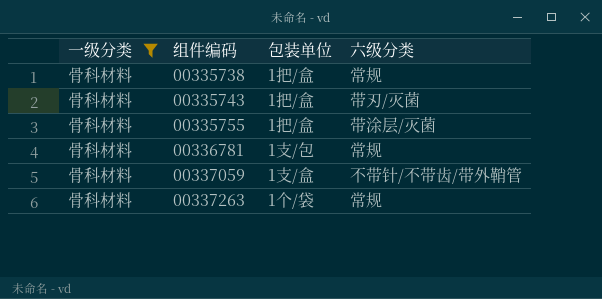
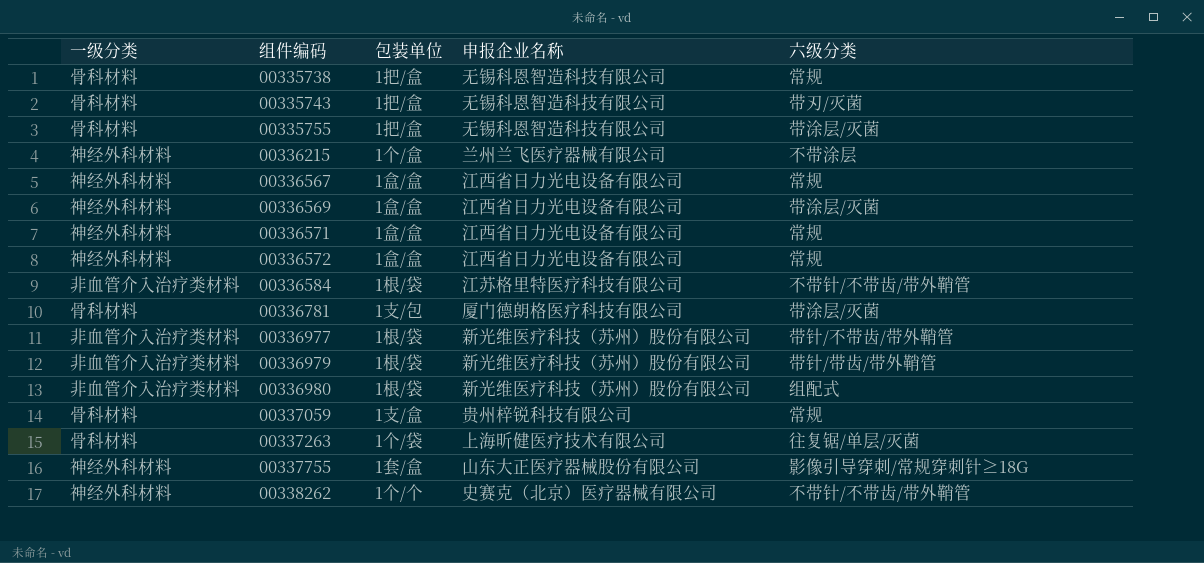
filter: 一级分类 = 骨科材料 -> none
column 申报企业名称 | position: none -> 4
00336781 | 六级分类: 常规 -> 带涂层/灭菌
00337059 | 六级分类: 不带针/不带齿/带外鞘管 -> 常规
00337263 | 六级分类: 常规 -> 往复锯/单层/灭菌

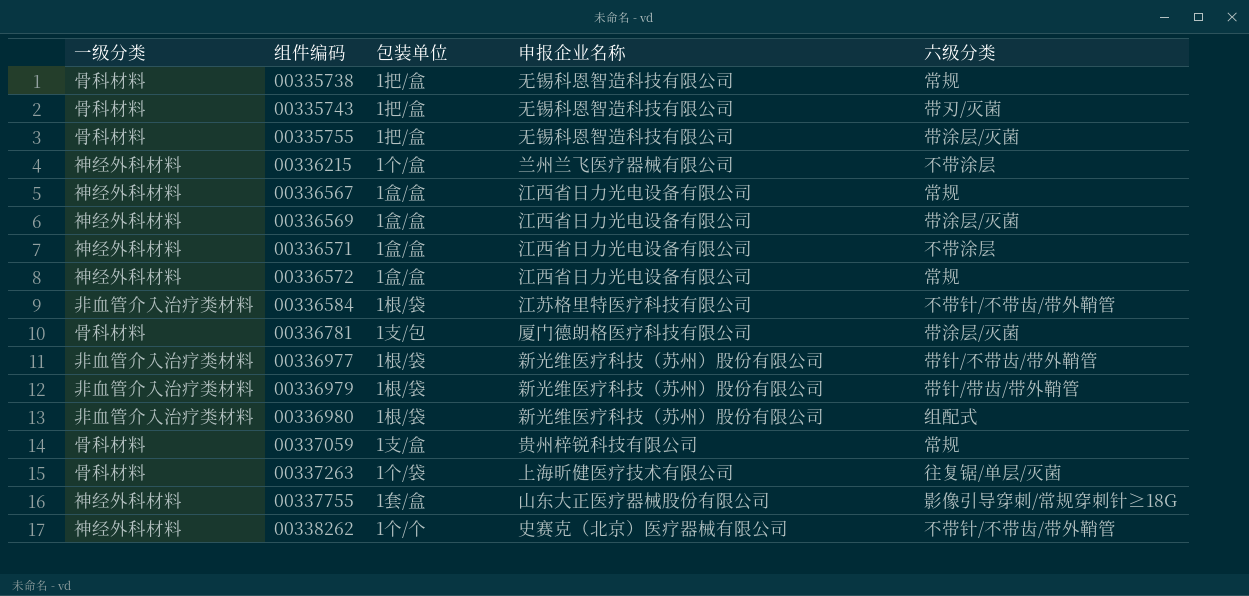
00336571 | 六级分类: 常规 -> 不带涂层

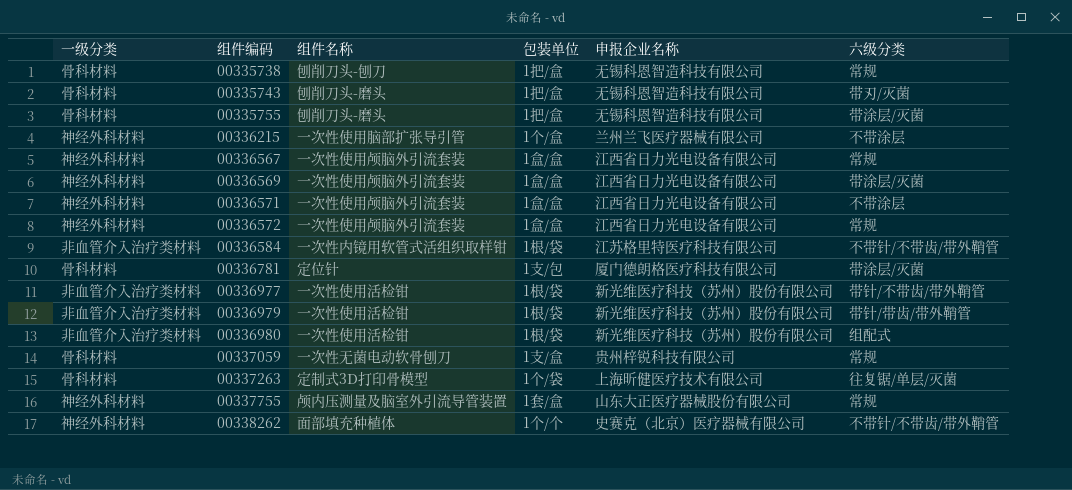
column 组件名称 | position: none -> 3
00337755 | 六级分类: 影像引导穿刺/常规穿刺针≥18G -> 常规

